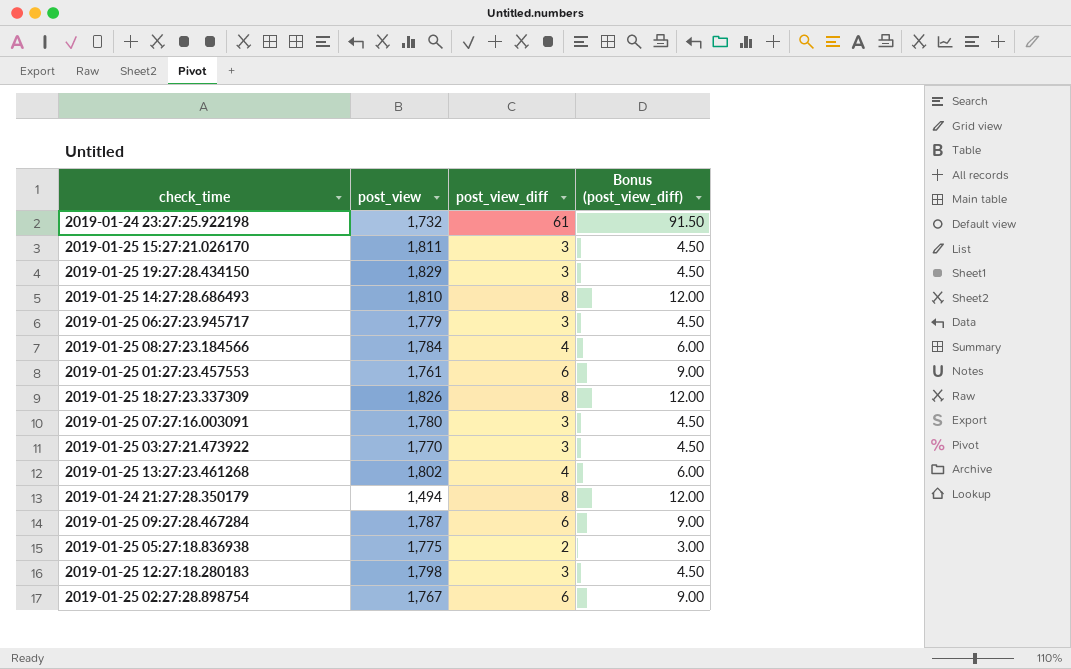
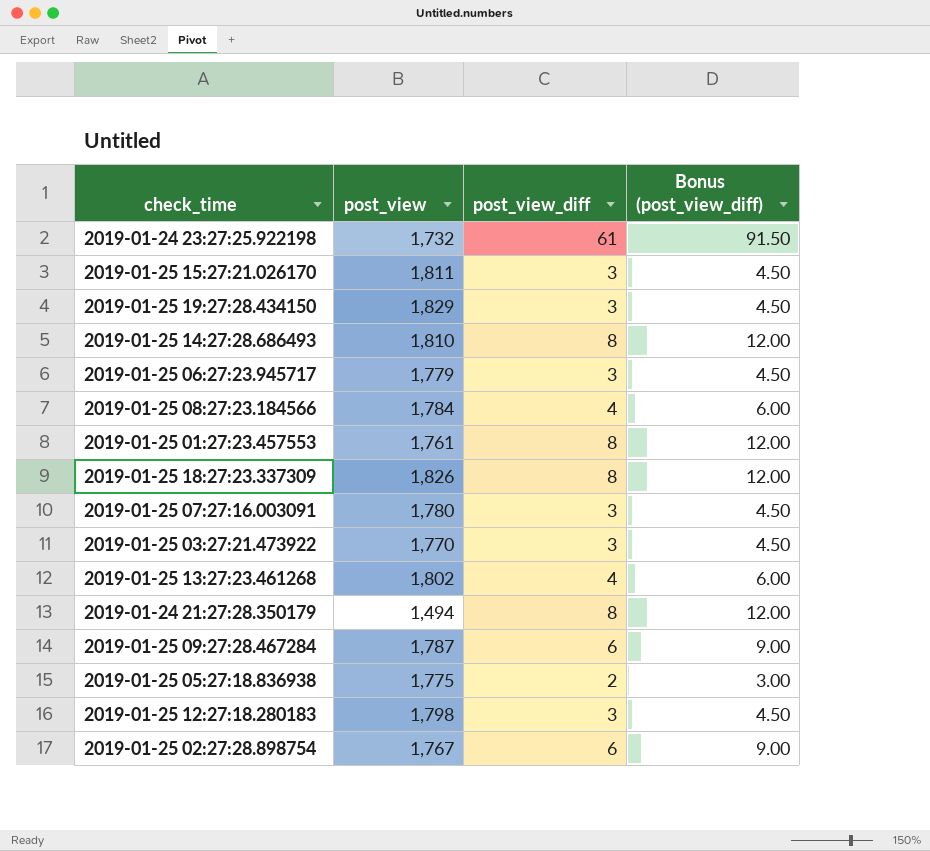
2019-01-25 01:27:23.457553 | post_view_diff: 6 -> 8
2019-01-25 01:27:23.457553 | Bonus (post_view_diff): 9.00 -> 12.00

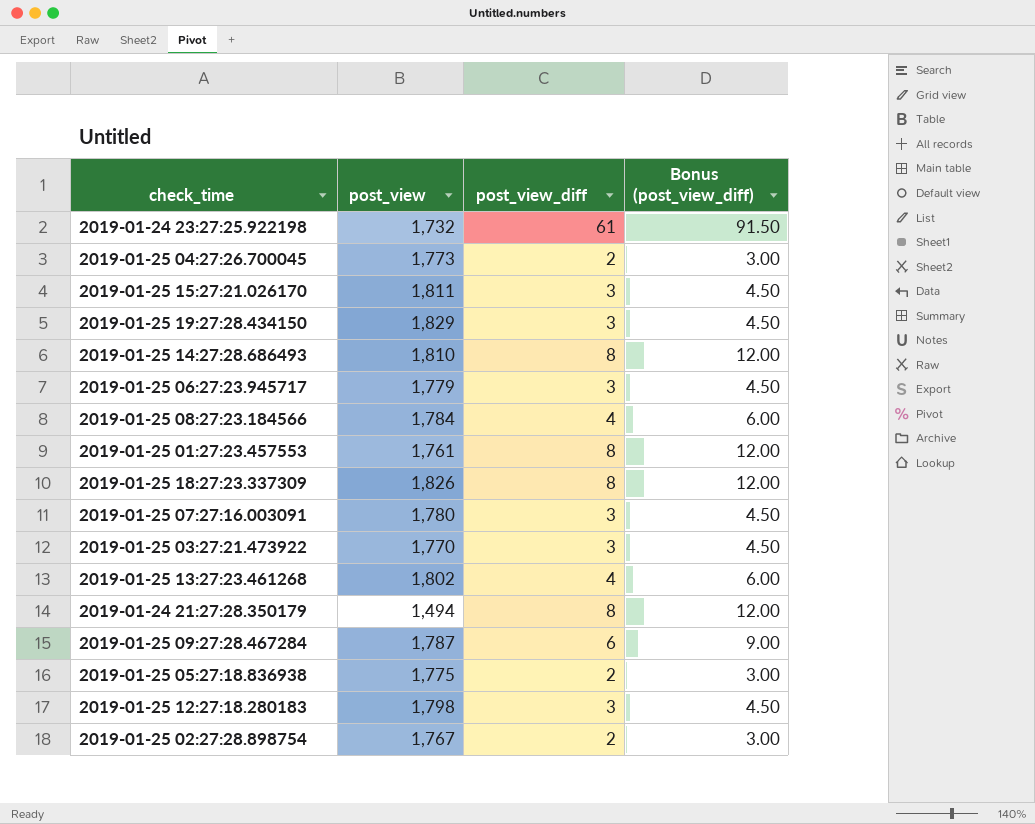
row 2019-01-25 04:27:26.700045: none -> 1,773 | 2 | 3.00
2019-01-25 02:27:28.898754 | post_view_diff: 6 -> 2
2019-01-25 02:27:28.898754 | Bonus (post_view_diff): 9.00 -> 3.00

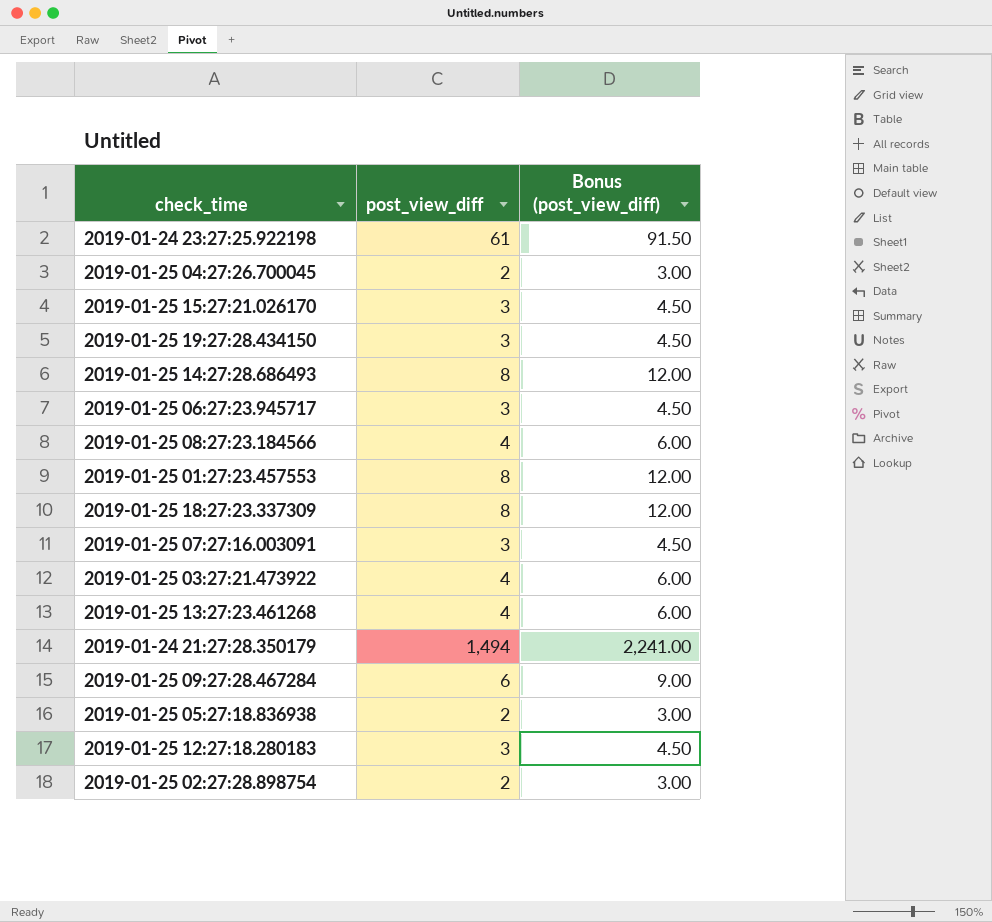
column post_view | position: 2 -> none
2019-01-25 03:27:21.473922 | post_view_diff: 3 -> 4
2019-01-25 03:27:21.473922 | Bonus (post_view_diff): 4.50 -> 6.00
2019-01-24 21:27:28.350179 | post_view_diff: 8 -> 1,494
2019-01-24 21:27:28.350179 | Bonus (post_view_diff): 12.00 -> 2,241.00

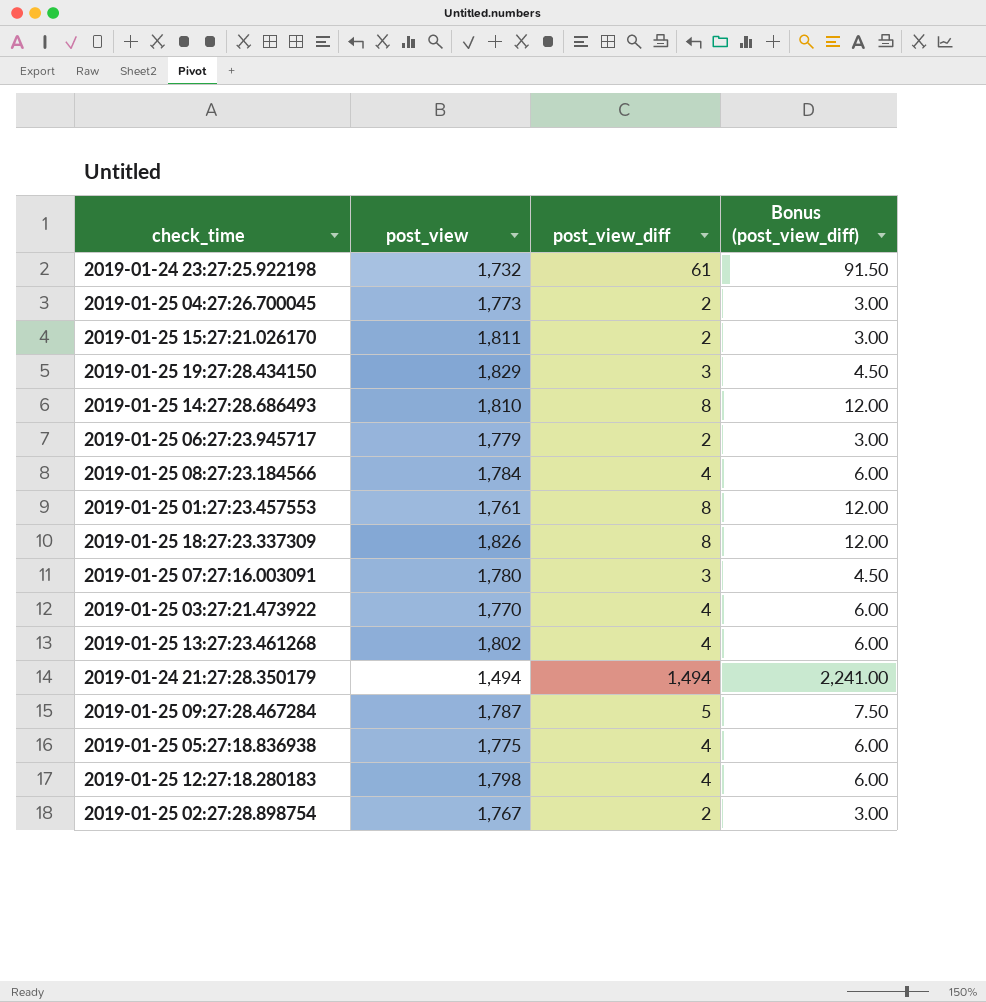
column post_view | position: none -> 2
2019-01-25 15:27:21.026170 | post_view_diff: 3 -> 2
2019-01-25 15:27:21.026170 | Bonus (post_view_diff): 4.50 -> 3.00
2019-01-25 06:27:23.945717 | post_view_diff: 3 -> 2
2019-01-25 06:27:23.945717 | Bonus (post_view_diff): 4.50 -> 3.00
2019-01-25 09:27:28.467284 | post_view_diff: 6 -> 5
2019-01-25 09:27:28.467284 | Bonus (post_view_diff): 9.00 -> 7.50
2019-01-25 05:27:18.836938 | post_view_diff: 2 -> 4
2019-01-25 05:27:18.836938 | Bonus (post_view_diff): 3.00 -> 6.00
2019-01-25 12:27:18.280183 | post_view_diff: 3 -> 4
2019-01-25 12:27:18.280183 | Bonus (post_view_diff): 4.50 -> 6.00

